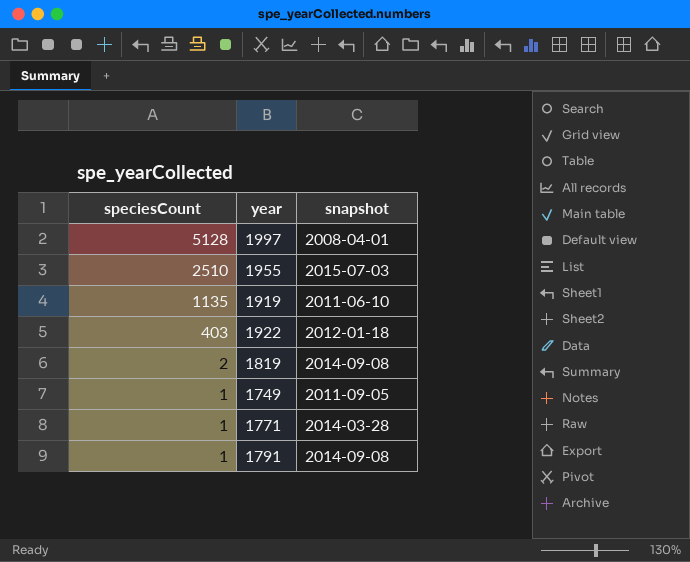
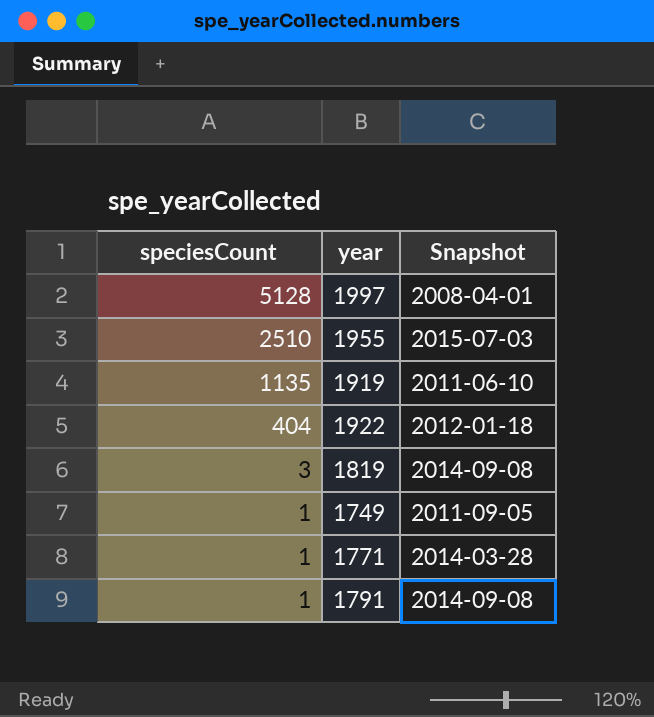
column name: snapshot -> Snapshot
1922 | speciesCount: 403 -> 404
1819 | speciesCount: 2 -> 3

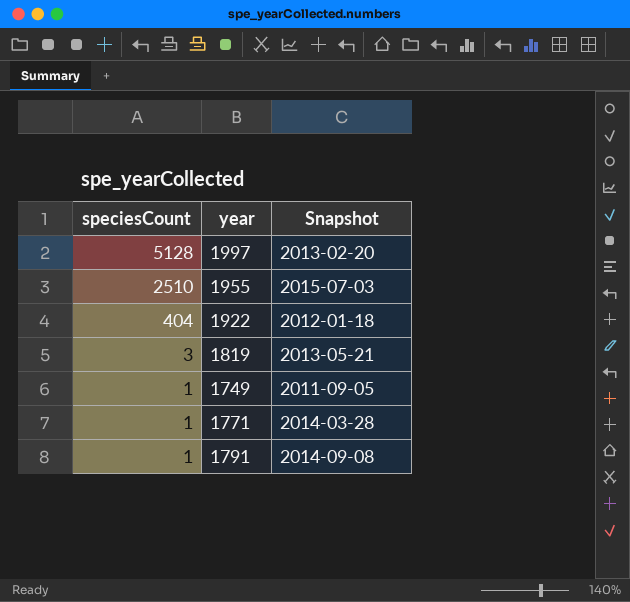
row 1919: 1135 | 2011-06-10 -> none
1997 | Snapshot: 2008-04-01 -> 2013-02-20
1819 | Snapshot: 2014-09-08 -> 2013-05-21

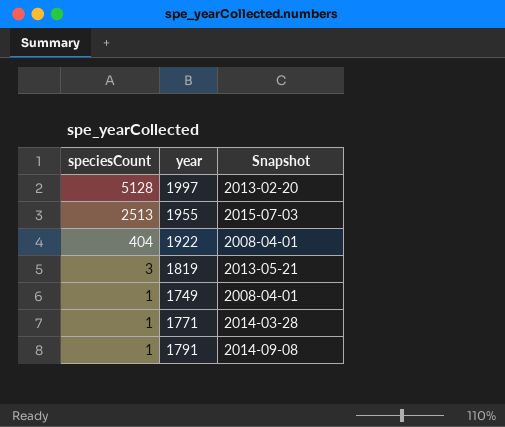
1955 | speciesCount: 2510 -> 2513
1922 | Snapshot: 2012-01-18 -> 2008-04-01
1749 | Snapshot: 2011-09-05 -> 2008-04-01

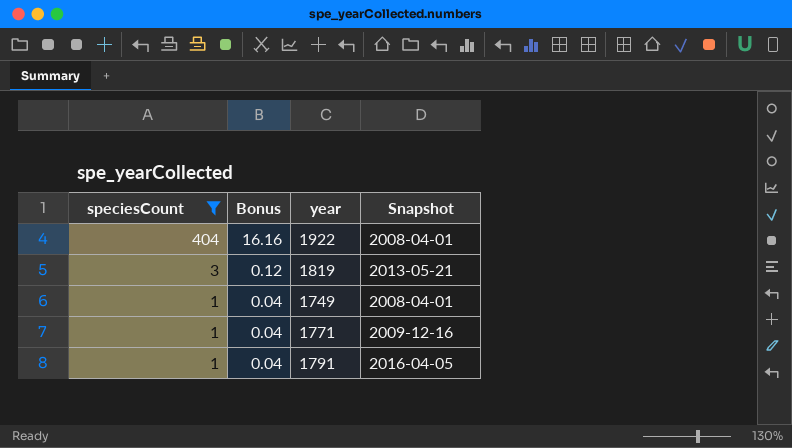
filter: none -> speciesCount <= 404
column Bonus | formula: none -> [speciesCount] * 0.04
1771 | Snapshot: 2014-03-28 -> 2009-12-16
1791 | Snapshot: 2014-09-08 -> 2016-04-05

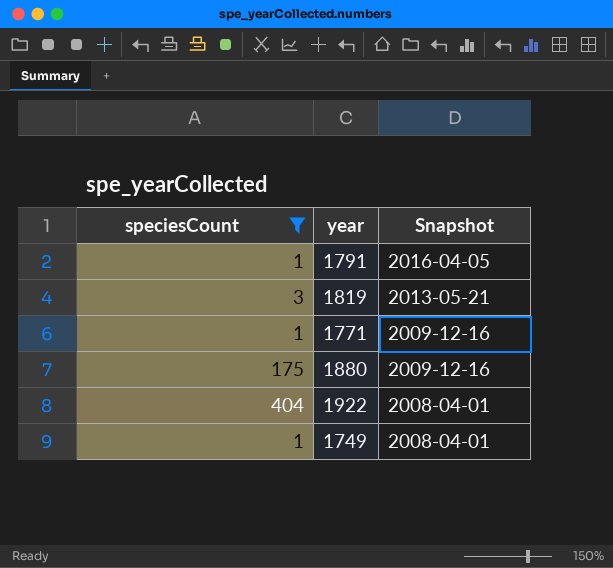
row order: speciesCount descending -> Snapshot descending
column Bonus | formula: [speciesCount] * 0.04 -> none
row 1880: none -> 175 | 2009-12-16

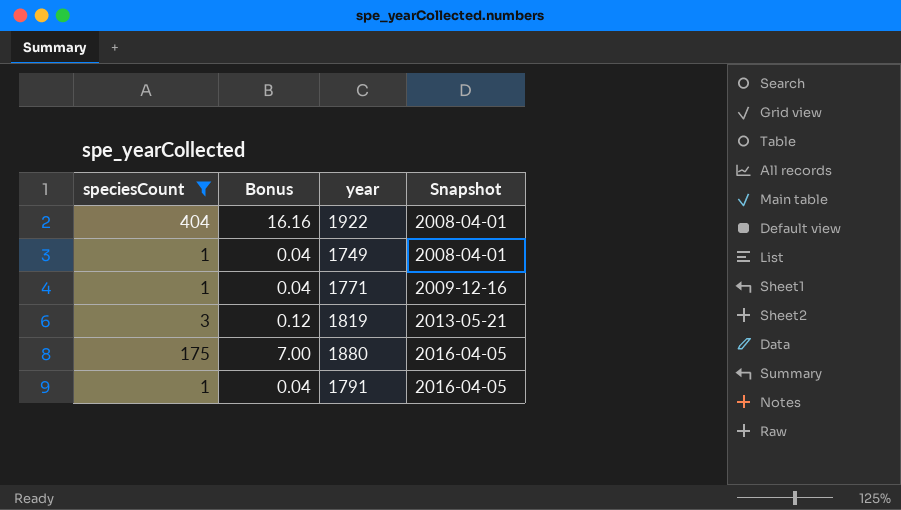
row order: Snapshot descending -> Snapshot ascending
column Bonus | formula: none -> [speciesCount] * 0.04
1880 | Snapshot: 2009-12-16 -> 2016-04-05

